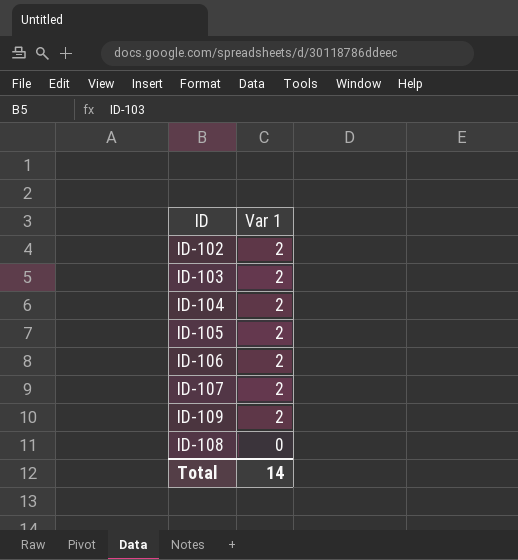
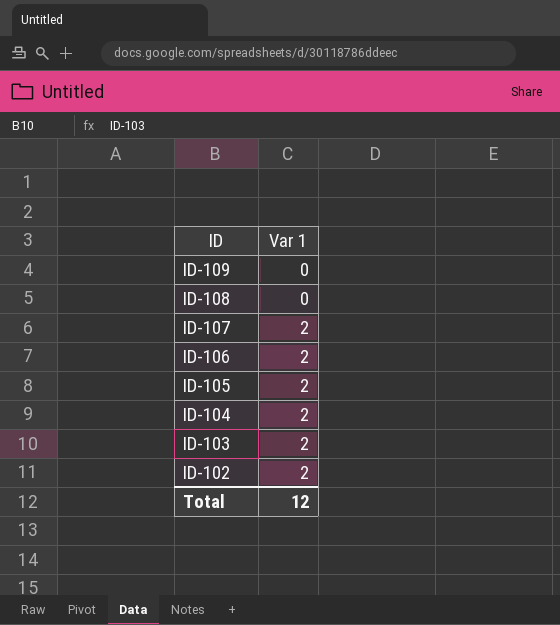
row order: Var 1 descending -> ID descending
ID-109 | Var 1: 2 -> 0
Total | Var 1: 14 -> 12

